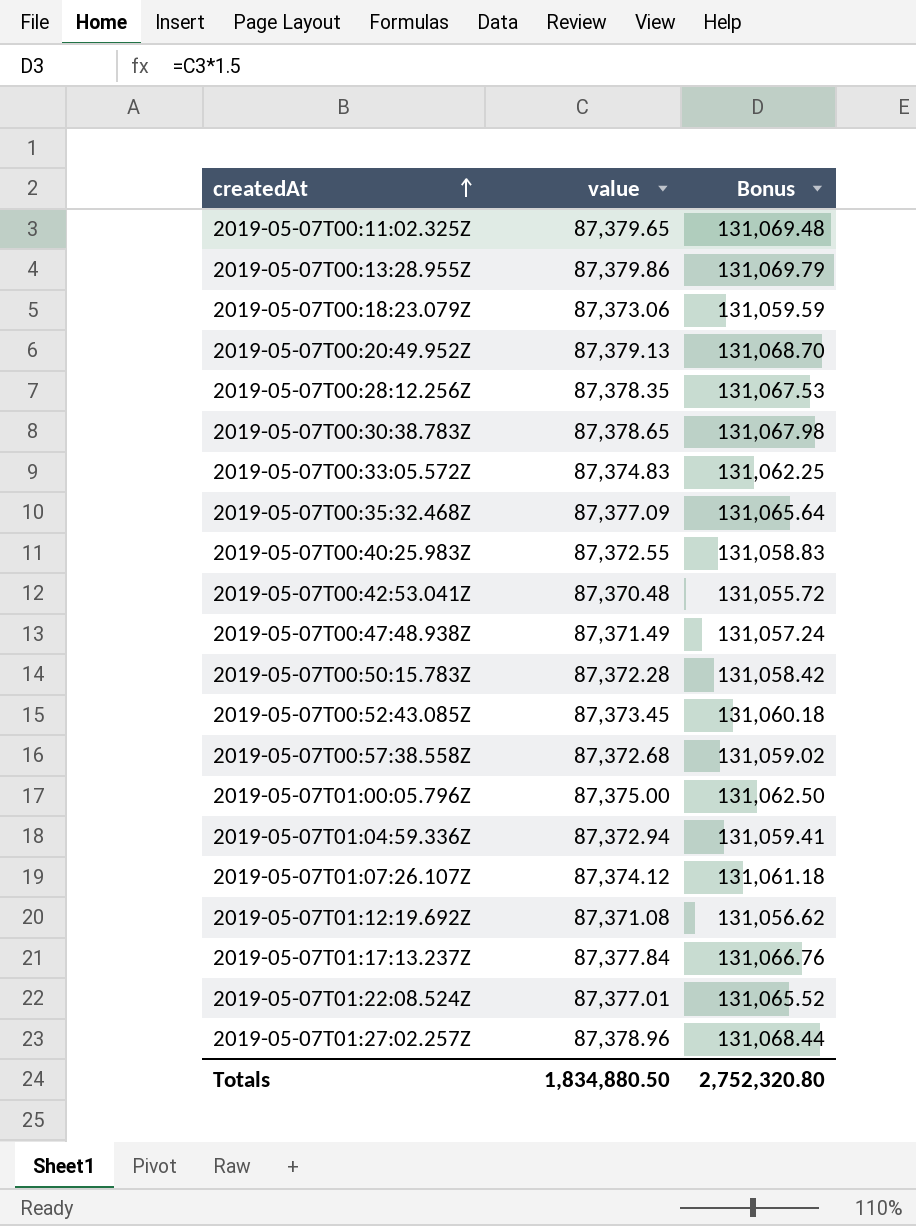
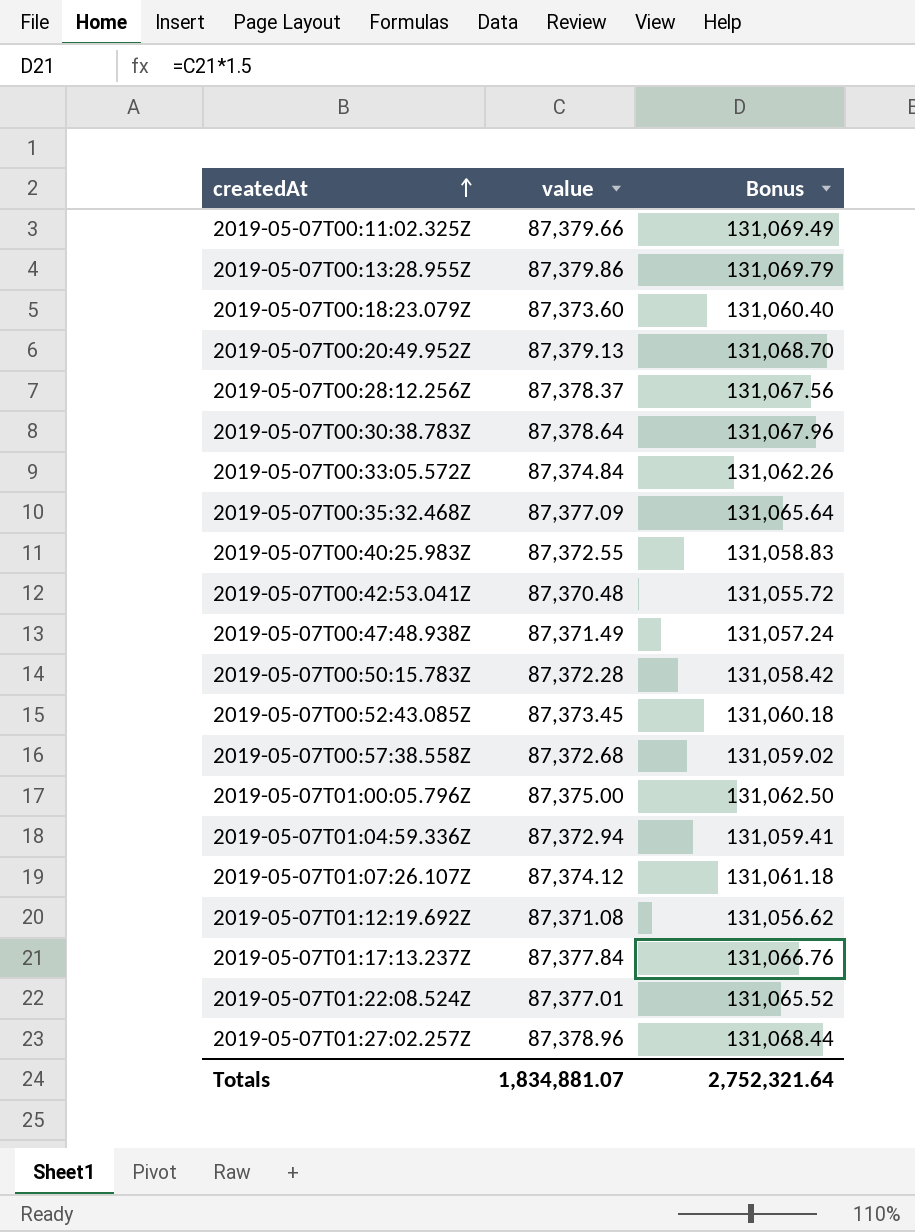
2019-05-07T00:11:02.325Z | value: 87,379.65 -> 87,379.66
2019-05-07T00:11:02.325Z | Bonus: 131,069.48 -> 131,069.49
2019-05-07T00:18:23.079Z | value: 87,373.06 -> 87,373.60
2019-05-07T00:18:23.079Z | Bonus: 131,059.59 -> 131,060.40
2019-05-07T00:28:12.256Z | value: 87,378.35 -> 87,378.37
2019-05-07T00:28:12.256Z | Bonus: 131,067.53 -> 131,067.56
2019-05-07T00:30:38.783Z | value: 87,378.65 -> 87,378.64
2019-05-07T00:30:38.783Z | Bonus: 131,067.98 -> 131,067.96
2019-05-07T00:33:05.572Z | value: 87,374.83 -> 87,374.84
2019-05-07T00:33:05.572Z | Bonus: 131,062.25 -> 131,062.26
Totals | value: 1,834,880.50 -> 1,834,881.07
Totals | Bonus: 2,752,320.80 -> 2,752,321.64

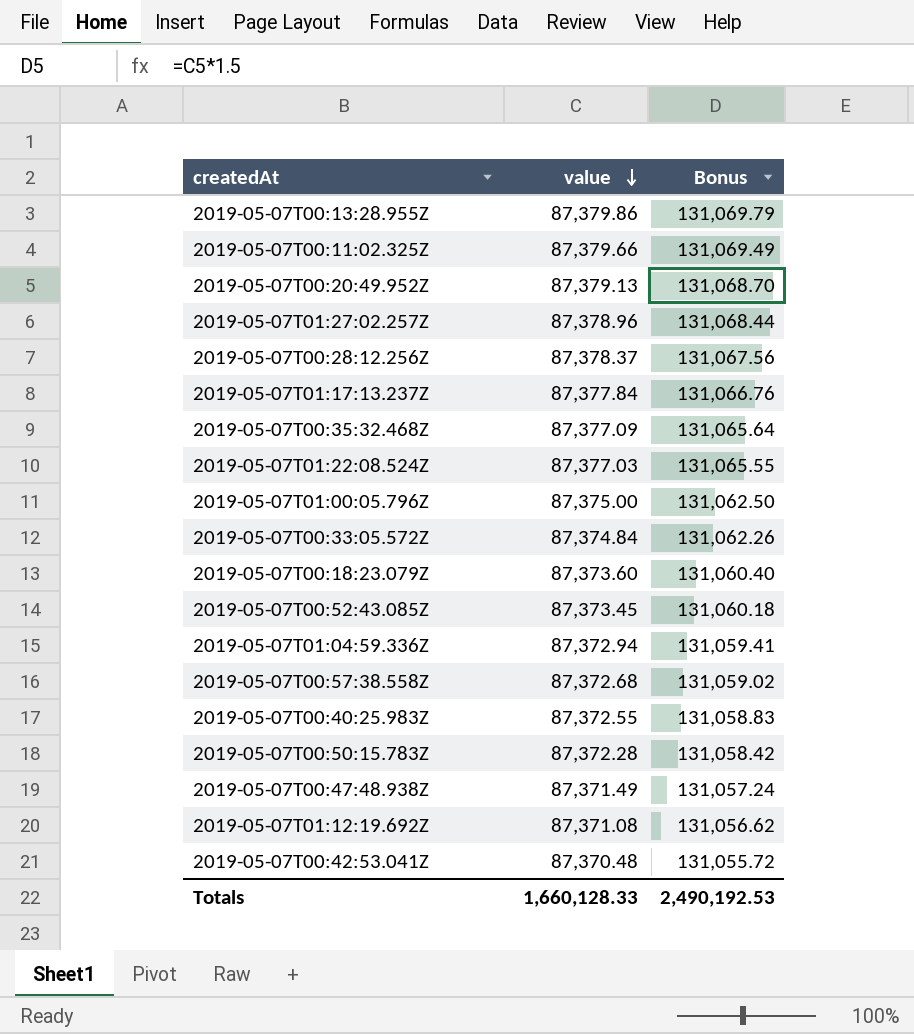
row order: createdAt ascending -> value descending
row 2019-05-07T00:30:38.783Z: 87,378.64 | 131,067.96 -> none
row 2019-05-07T01:07:26.107Z: 87,374.12 | 131,061.18 -> none
2019-05-07T01:22:08.524Z | value: 87,377.01 -> 87,377.03
2019-05-07T01:22:08.524Z | Bonus: 131,065.52 -> 131,065.55
Totals | value: 1,834,881.07 -> 1,660,128.33
Totals | Bonus: 2,752,321.64 -> 2,490,192.53

